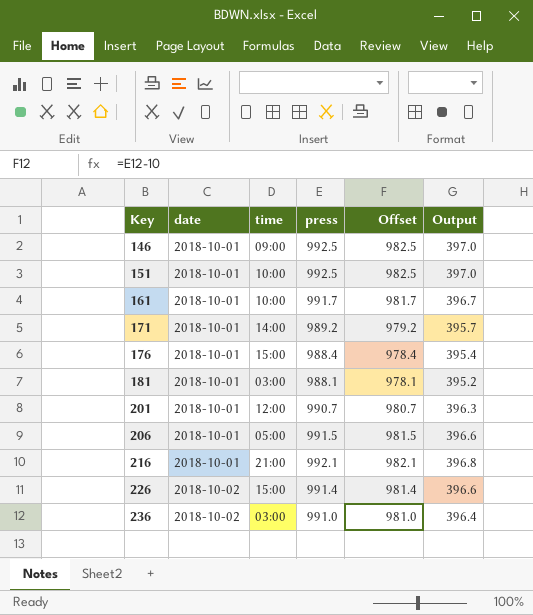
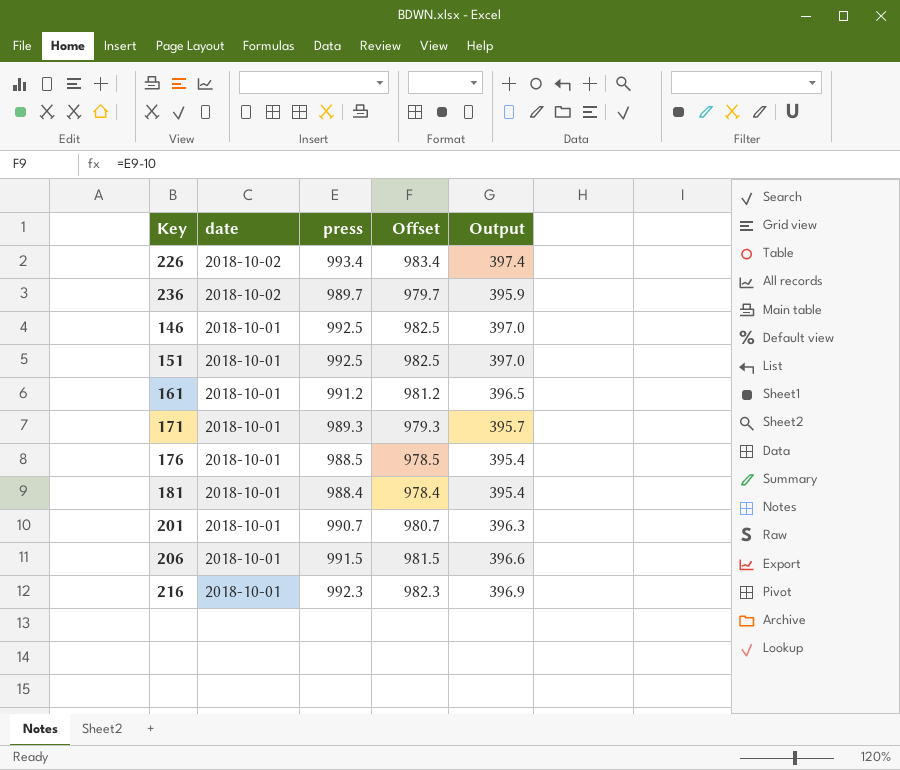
row order: Key ascending -> date descending
column time | position: 3 -> none
226 | press: 991.4 -> 993.4
226 | Offset: 981.4 -> 983.4
226 | Output: 396.6 -> 397.4
236 | press: 991.0 -> 989.7
236 | Offset: 981.0 -> 979.7
236 | Output: 396.4 -> 395.9
161 | press: 991.7 -> 991.2
161 | Offset: 981.7 -> 981.2
161 | Output: 396.7 -> 396.5
171 | press: 989.2 -> 989.3
171 | Offset: 979.2 -> 979.3
176 | press: 988.4 -> 988.5
176 | Offset: 978.4 -> 978.5
181 | press: 988.1 -> 988.4
181 | Offset: 978.1 -> 978.4
181 | Output: 395.2 -> 395.4
216 | press: 992.1 -> 992.3
216 | Offset: 982.1 -> 982.3
216 | Output: 396.8 -> 396.9

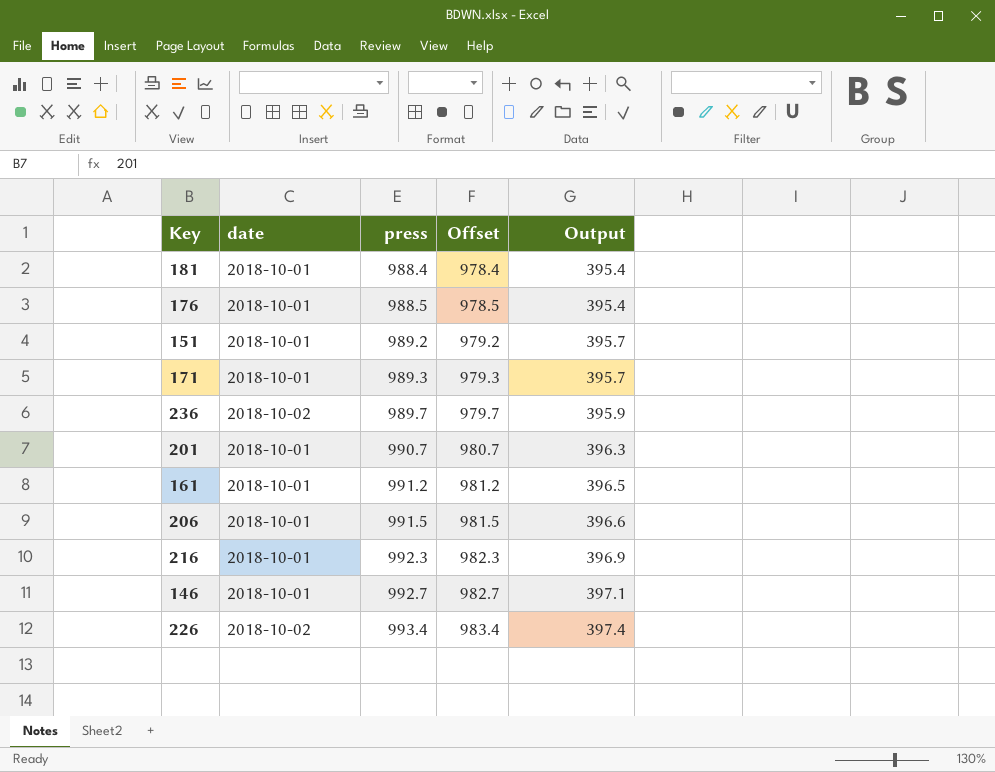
row order: date descending -> press ascending
151 | press: 992.5 -> 989.2
151 | Offset: 982.5 -> 979.2
151 | Output: 397.0 -> 395.7
146 | press: 992.5 -> 992.7
146 | Offset: 982.5 -> 982.7
146 | Output: 397.0 -> 397.1

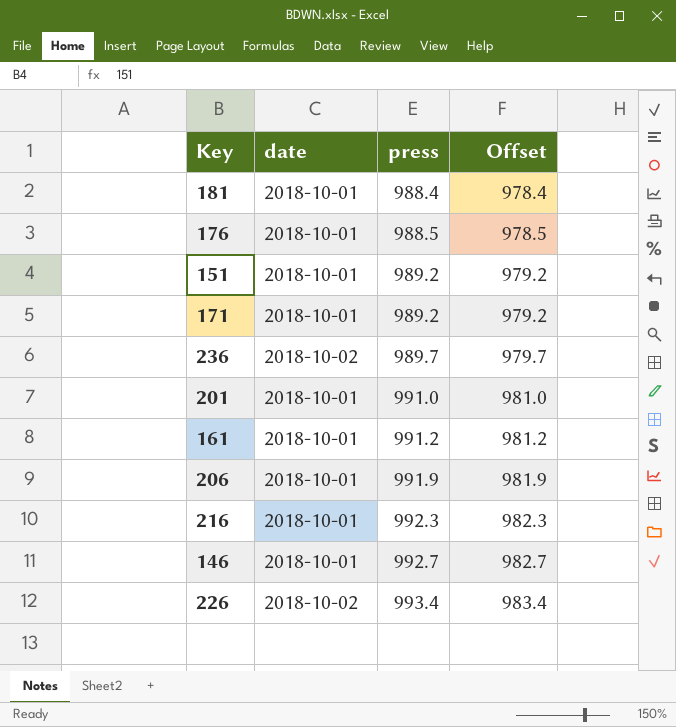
column Output | formula: [press] * 0.4 -> none
171 | press: 989.3 -> 989.2
171 | Offset: 979.3 -> 979.2
201 | press: 990.7 -> 991.0
201 | Offset: 980.7 -> 981.0
206 | press: 991.5 -> 991.9
206 | Offset: 981.5 -> 981.9

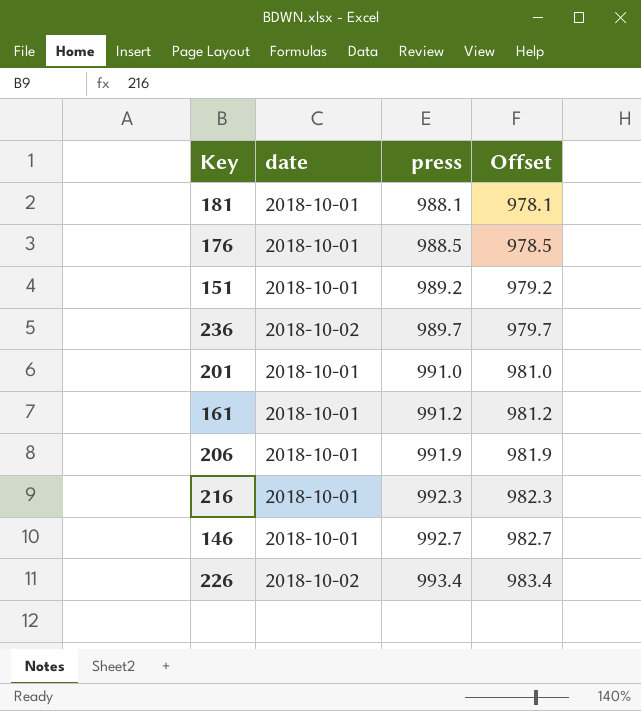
row 171: 2018-10-01 | 989.2 | 979.2 -> none
181 | press: 988.4 -> 988.1
181 | Offset: 978.4 -> 978.1

